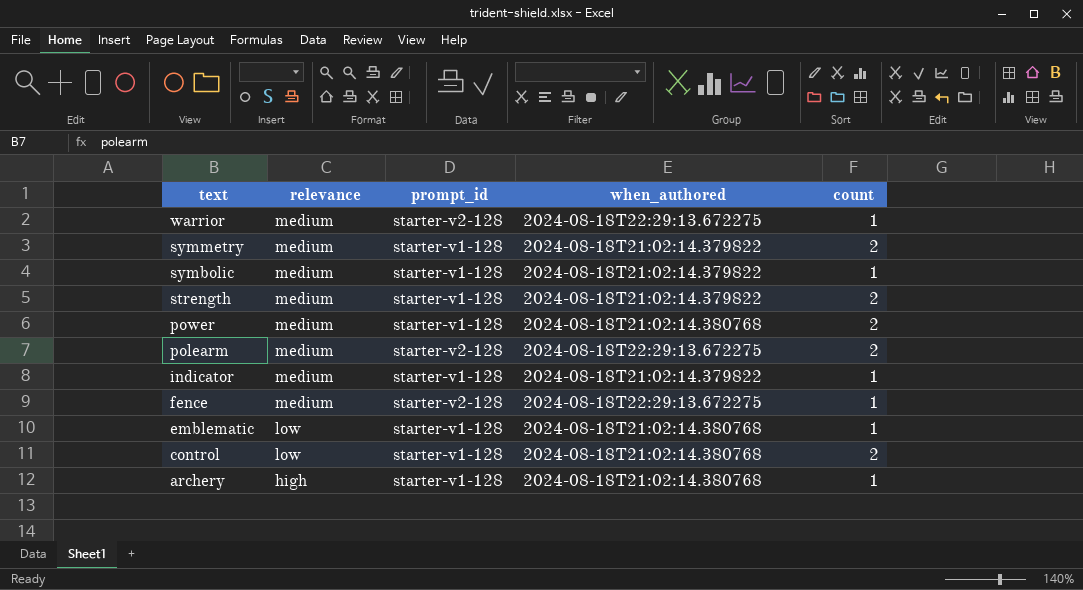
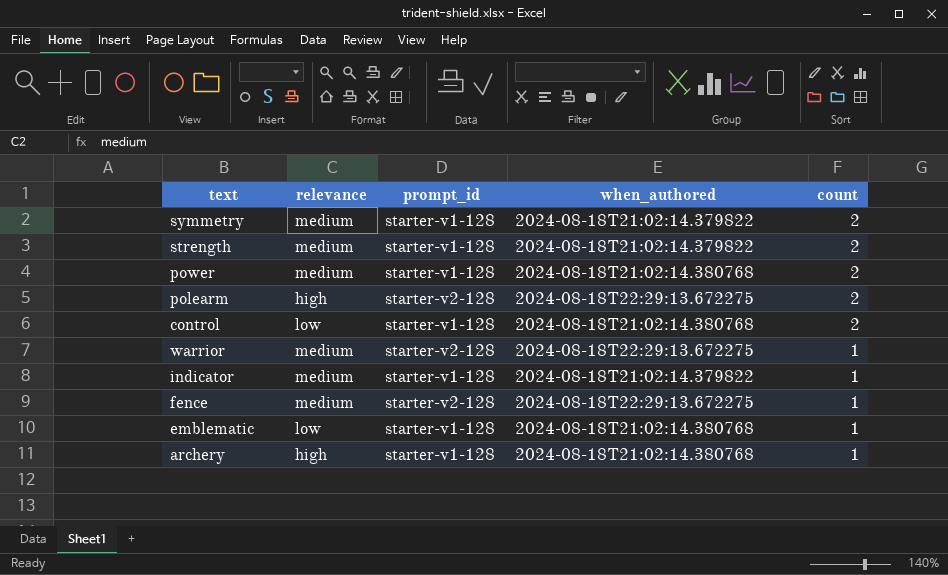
row order: text descending -> count descending
row symbolic: medium | starter-v1-128 | 2024-08-18T21:02:14.379822 | 1 -> none
polearm | relevance: medium -> high

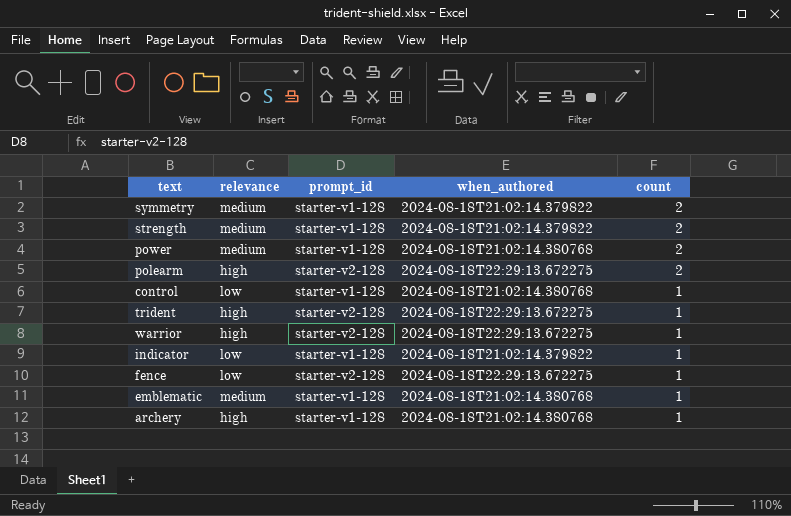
control | count: 2 -> 1
row trident: none -> high | starter-v2-128 | 2024-08-18T22:29:13.672275 | 1
warrior | relevance: medium -> high
indicator | relevance: medium -> low
fence | relevance: medium -> low
emblematic | relevance: low -> medium

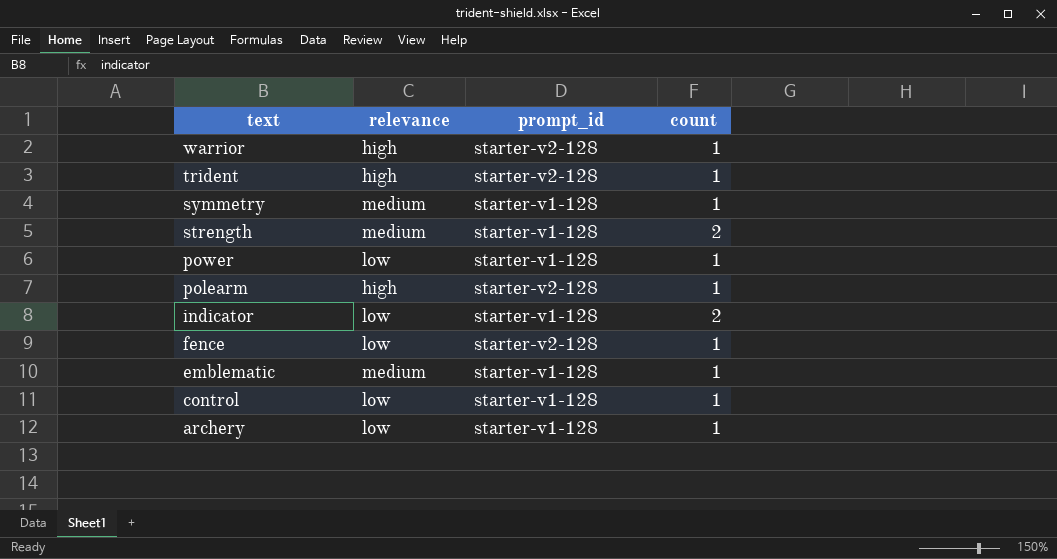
row order: count descending -> text descending
column when_authored | position: 4 -> none
symmetry | count: 2 -> 1
power | relevance: medium -> low
power | count: 2 -> 1
polearm | count: 2 -> 1
indicator | count: 1 -> 2
archery | relevance: high -> low

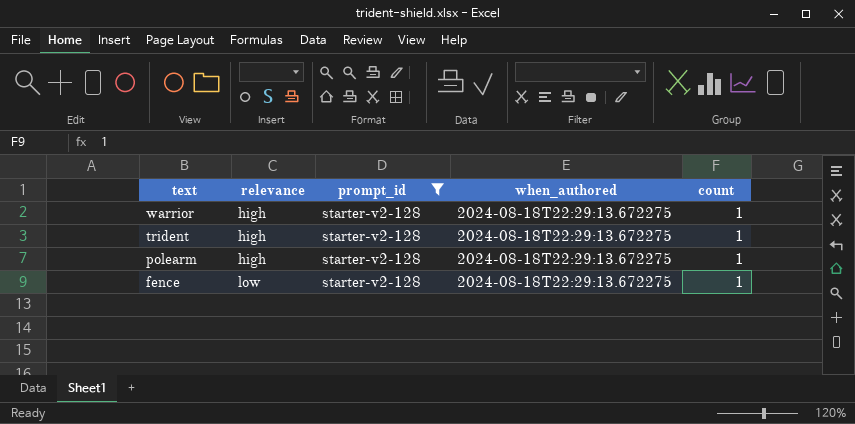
filter: none -> prompt_id = starter-v2-128
column when_authored | position: none -> 4

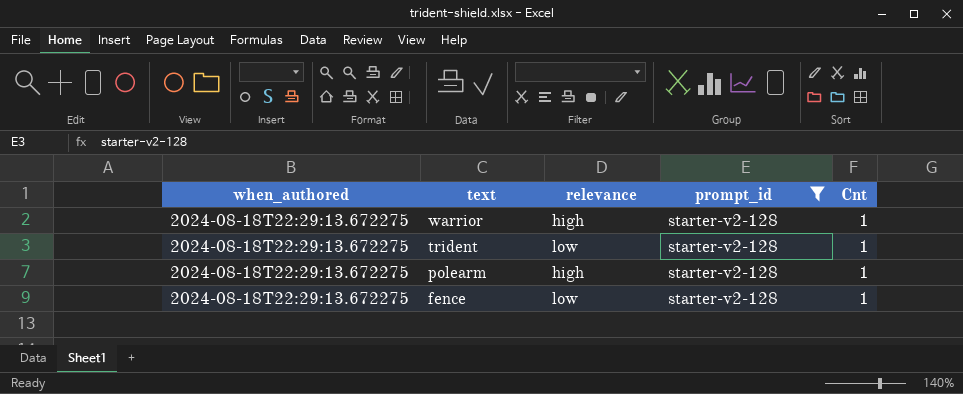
column when_authored | position: 4 -> 1
column name: count -> Cnt
trident | relevance: high -> low

